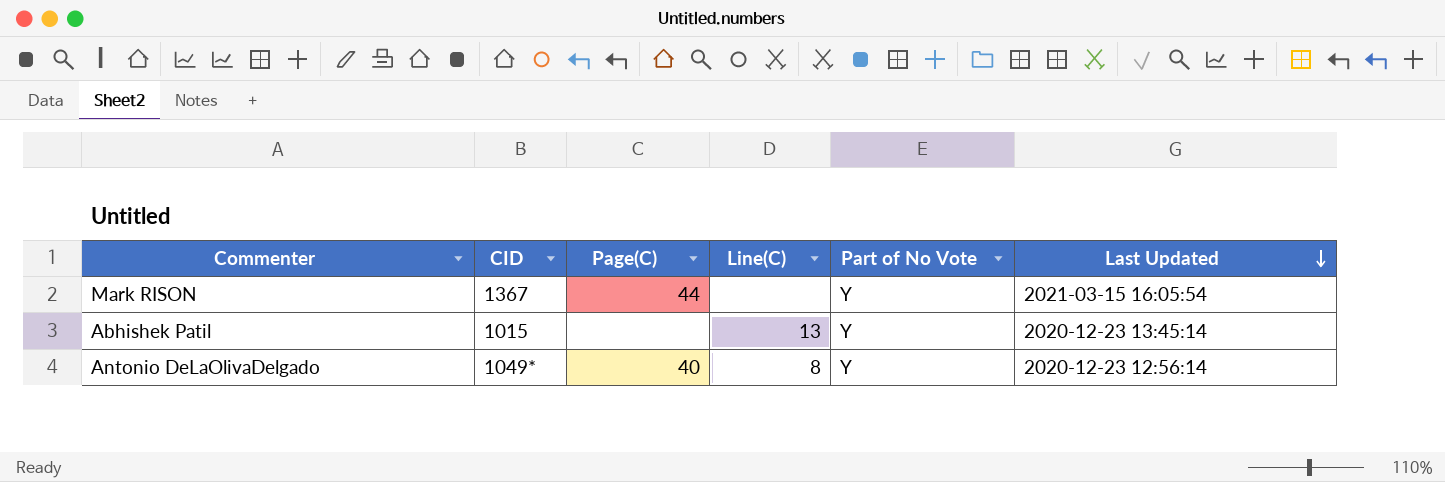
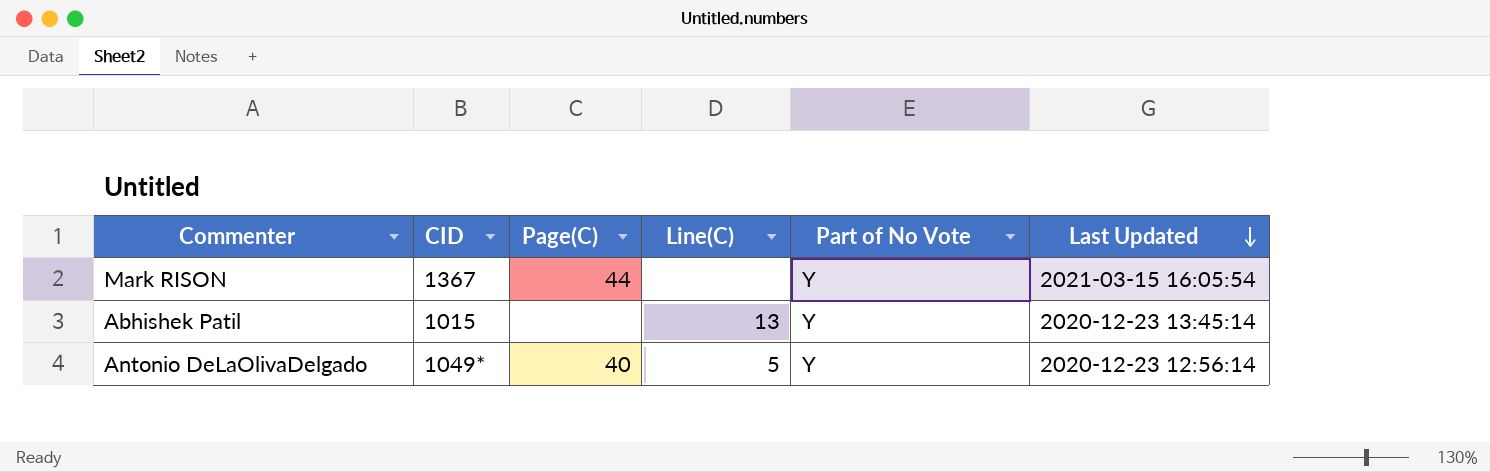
Antonio DeLaOlivaDelgado | Line(C): 8 -> 5

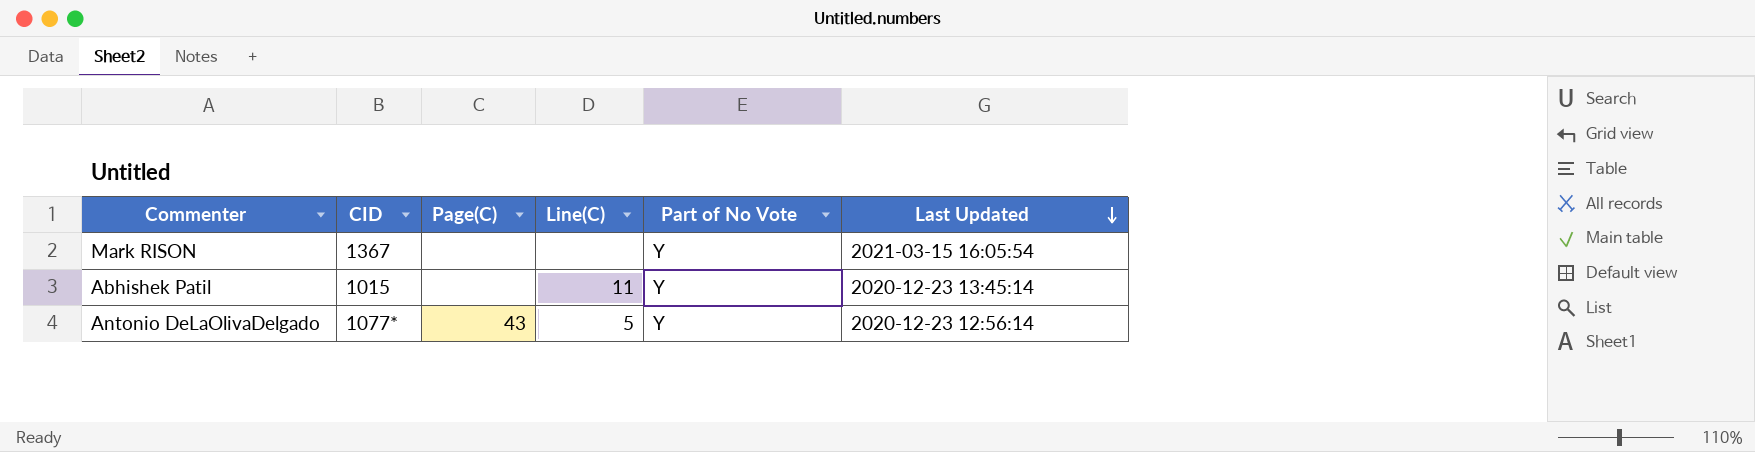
Mark RISON | Page(C): 44 -> none
Abhishek Patil | Line(C): 13 -> 11
Antonio DeLaOlivaDelgado | CID: 1049* -> 1077*
Antonio DeLaOlivaDelgado | Page(C): 40 -> 43

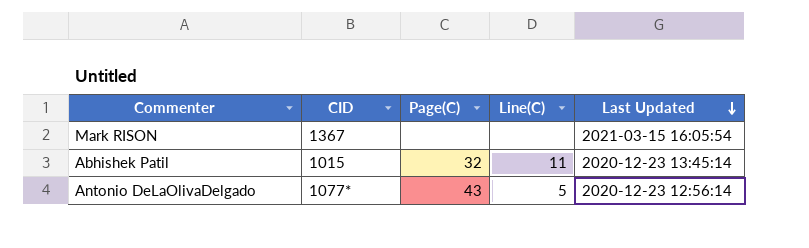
column Part of No Vote | position: 5 -> none
Abhishek Patil | Page(C): none -> 32

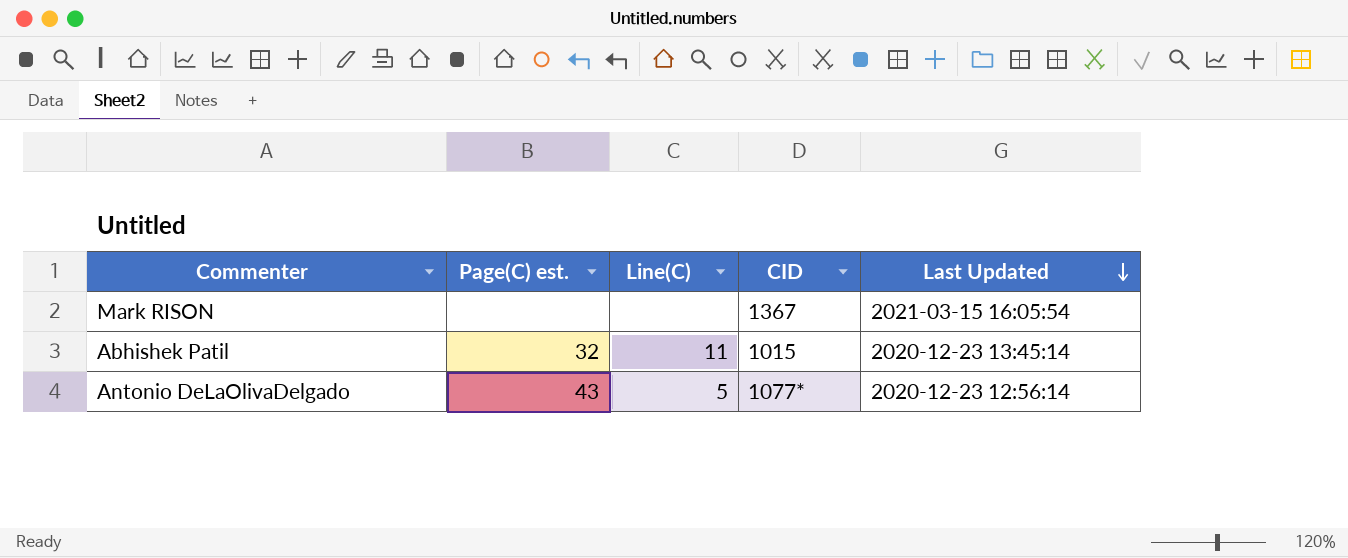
column name: Page(C) -> Page(C) est.
column CID | position: 2 -> 4

